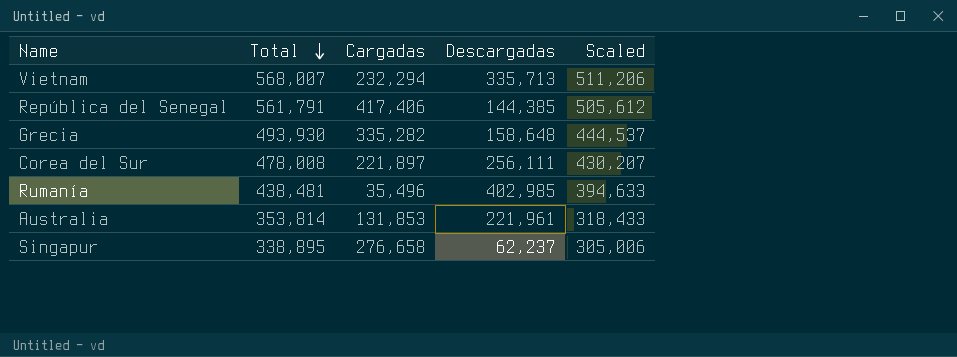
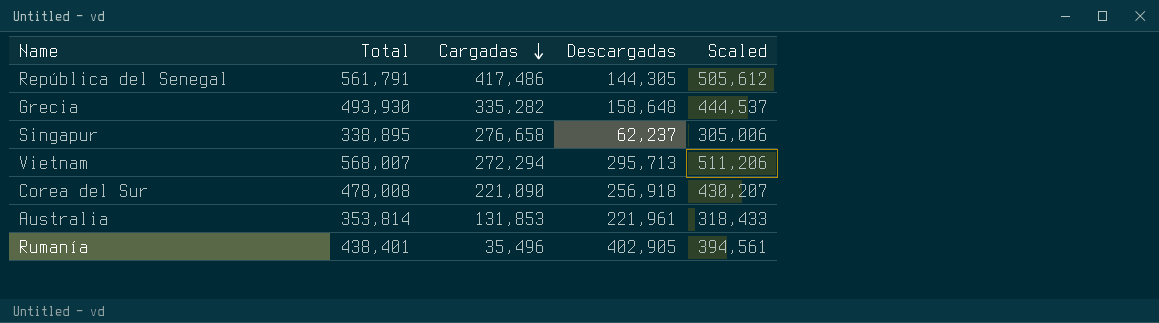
row order: Total descending -> Cargadas descending
República del Senegal | Cargadas: 417,406 -> 417,486
República del Senegal | Descargadas: 144,385 -> 144,305
Vietnam | Cargadas: 232,294 -> 272,294
Vietnam | Descargadas: 335,713 -> 295,713
Corea del Sur | Cargadas: 221,897 -> 221,090
Corea del Sur | Descargadas: 256,111 -> 256,918
Rumanía | Total: 438,481 -> 438,401
Rumanía | Descargadas: 402,985 -> 402,905
Rumanía | Scaled: 394,633 -> 394,561

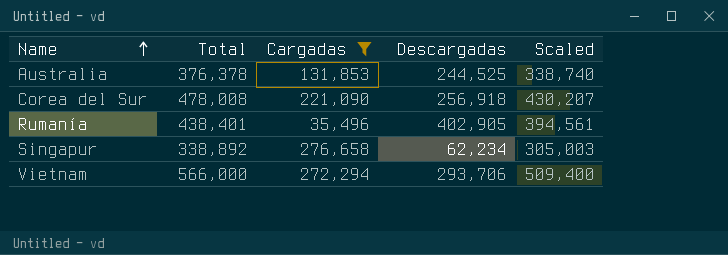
filter: none -> Cargadas <= 276,658
row order: Cargadas descending -> Name ascending
Australia | Total: 353,814 -> 376,378
Australia | Descargadas: 221,961 -> 244,525
Australia | Scaled: 318,433 -> 338,740
Singapur | Total: 338,895 -> 338,892
Singapur | Descargadas: 62,237 -> 62,234
Singapur | Scaled: 305,006 -> 305,003
Vietnam | Total: 568,007 -> 566,000
Vietnam | Descargadas: 295,713 -> 293,706
Vietnam | Scaled: 511,206 -> 509,400

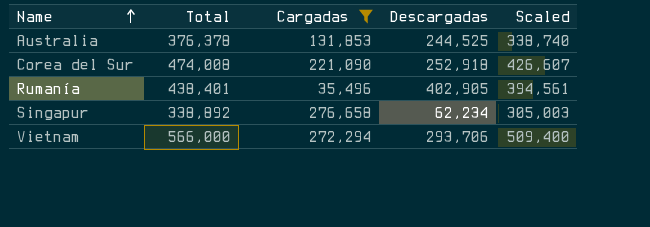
Corea del Sur | Total: 478,008 -> 474,008
Corea del Sur | Descargadas: 256,918 -> 252,918
Corea del Sur | Scaled: 430,207 -> 426,607

